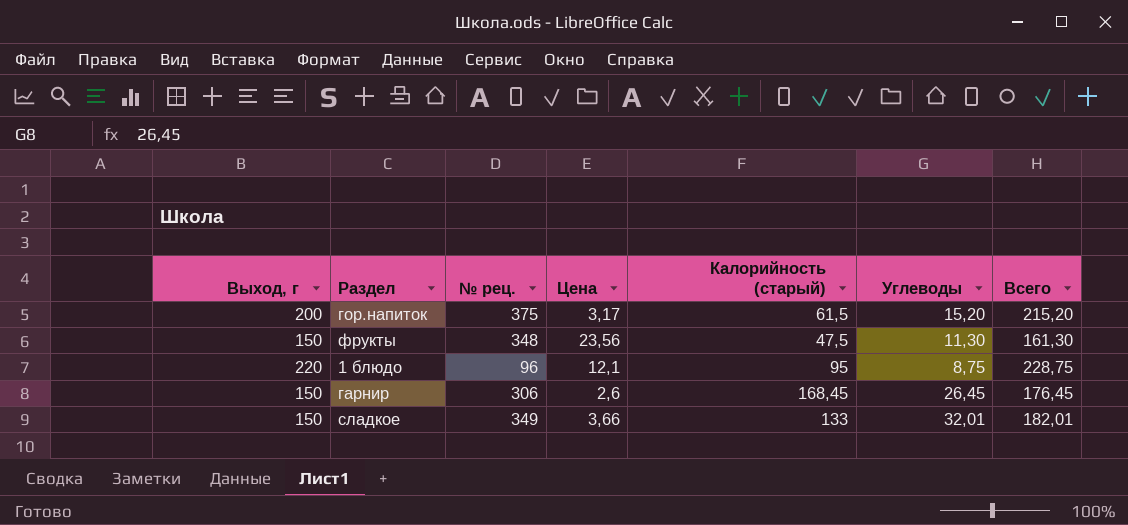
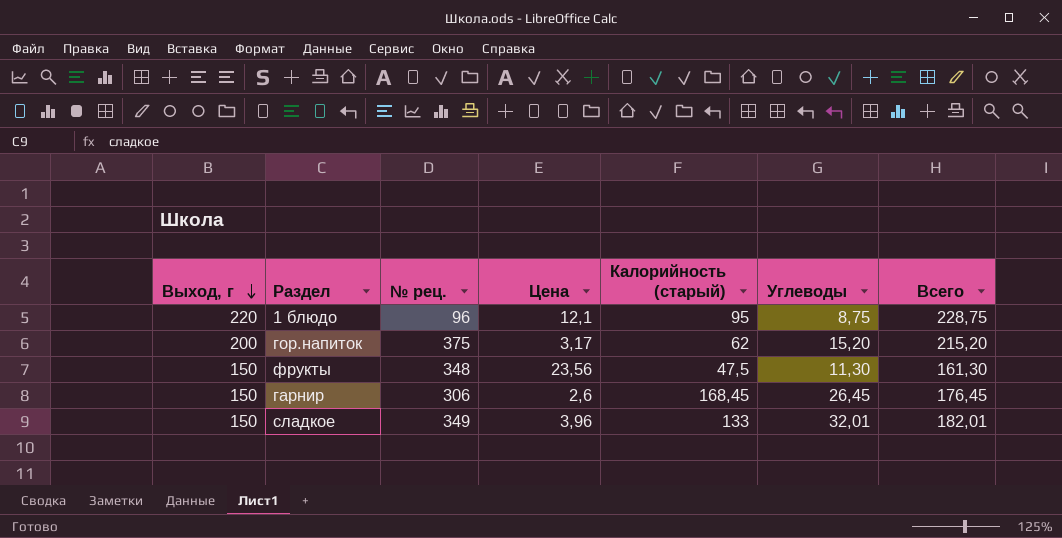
row order: none -> Выход, г descending
гор.напиток | Калорийность (старый): 61,5 -> 62
сладкое | Цена: 3,66 -> 3,96

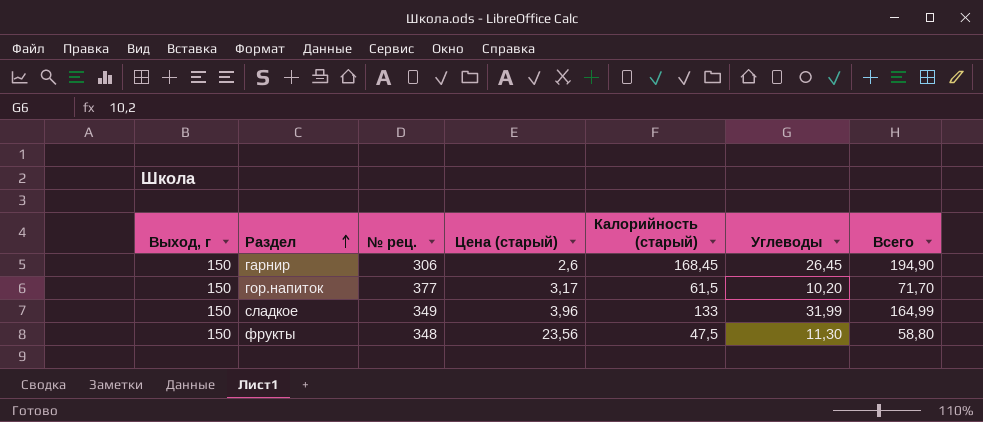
row order: Выход, г descending -> Раздел ascending
column name: Цена -> Цена (старый)
column Всего | formula: [Выход, г] + [Углеводы] -> [Калорийность (старый)] + [Углеводы]
row 1 блюдо: 220 | 96 | 12,1 | 95 | 8,75 | 228,75 -> none
гор.напиток | Выход, г: 200 -> 150
гор.напиток | № рец.: 375 -> 377
гор.напиток | Калорийность (старый): 62 -> 61,5
гор.напиток | Углеводы: 15,20 -> 10,20
сладкое | Углеводы: 32,01 -> 31,99

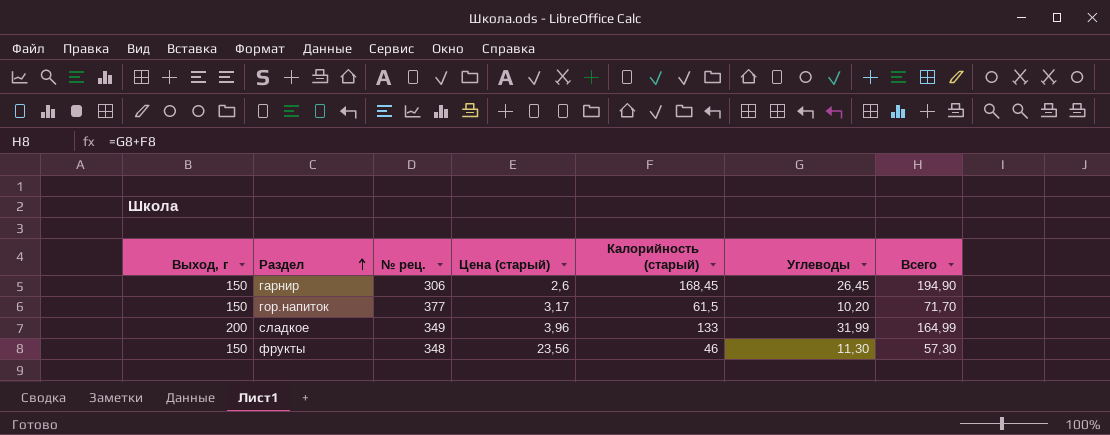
сладкое | Выход, г: 150 -> 200
фрукты | Калорийность (старый): 47,5 -> 46
фрукты | Всего: 58,80 -> 57,30

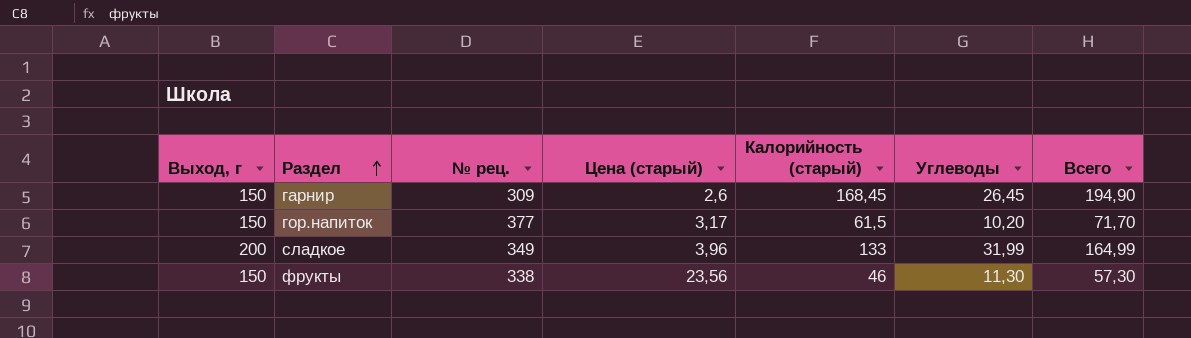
гарнир | № рец.: 306 -> 309
фрукты | № рец.: 348 -> 338

